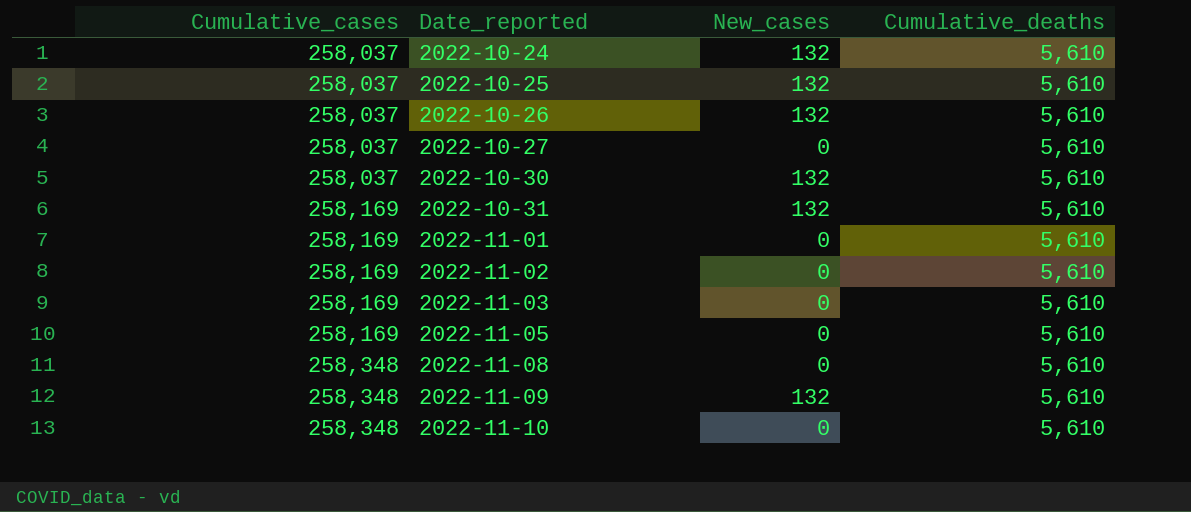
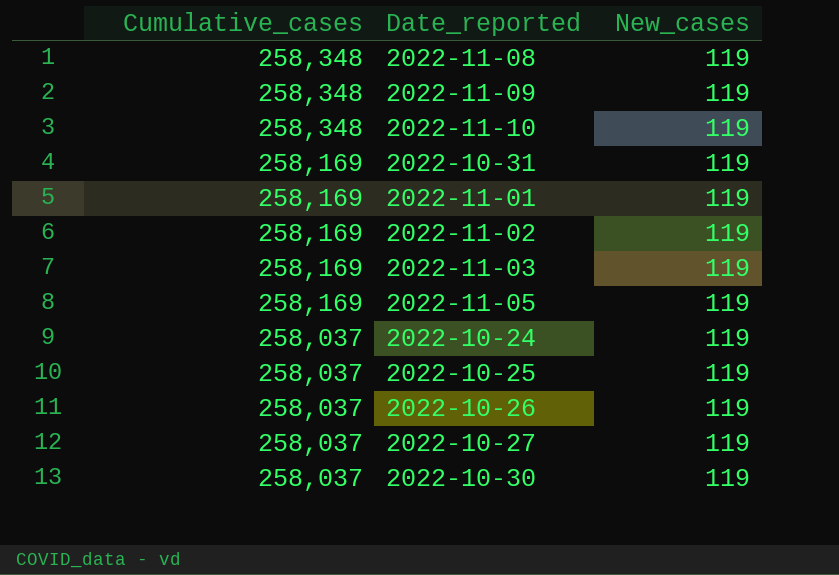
row order: Cumulative_cases ascending -> Cumulative_cases descending
column Cumulative_deaths | position: 4 -> none
2022-11-08 | New_cases: 0 -> 119
2022-11-09 | New_cases: 132 -> 119
2022-11-10 | New_cases: 0 -> 119
2022-10-31 | New_cases: 132 -> 119
2022-11-01 | New_cases: 0 -> 119
2022-11-02 | New_cases: 0 -> 119
2022-11-03 | New_cases: 0 -> 119
2022-11-05 | New_cases: 0 -> 119
2022-10-24 | New_cases: 132 -> 119
2022-10-25 | New_cases: 132 -> 119
2022-10-26 | New_cases: 132 -> 119
2022-10-27 | New_cases: 0 -> 119
2022-10-30 | New_cases: 132 -> 119

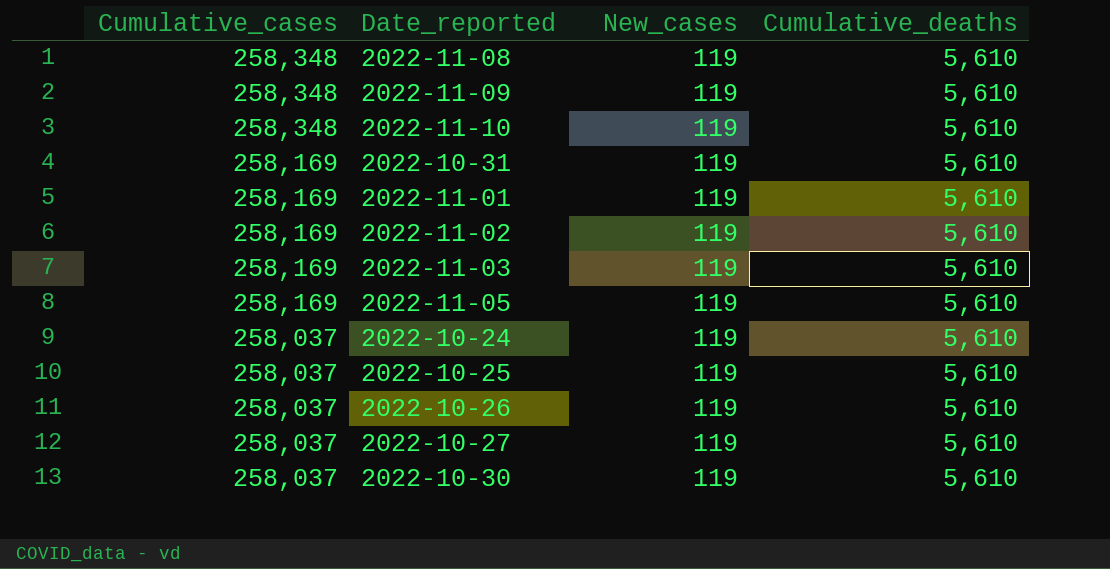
column Cumulative_deaths | position: none -> 4

